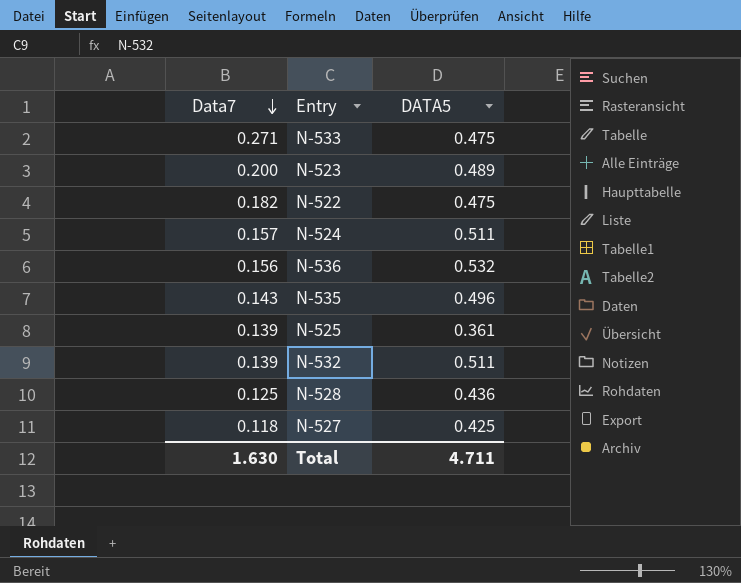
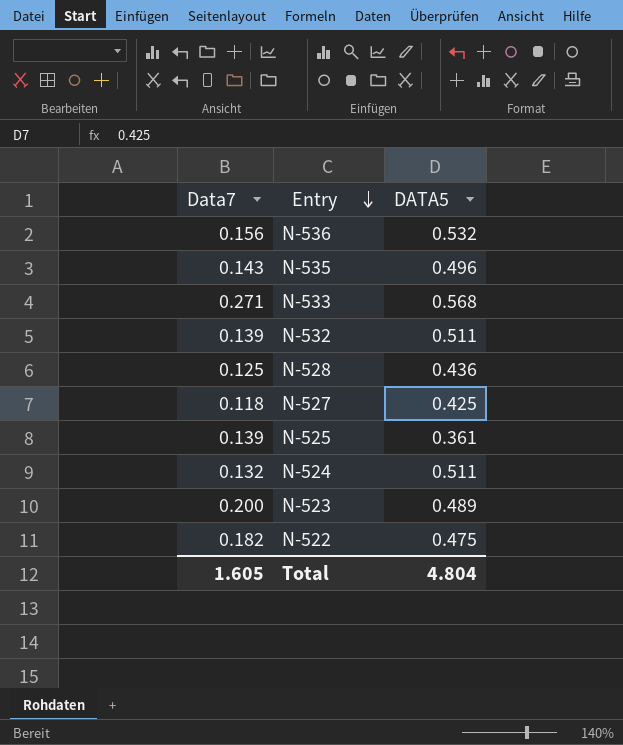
row order: Data7 descending -> Entry descending
N-533 | DATA5: 0.475 -> 0.568
N-524 | Data7: 0.157 -> 0.132
Total | Data7: 1.630 -> 1.605
Total | DATA5: 4.711 -> 4.804

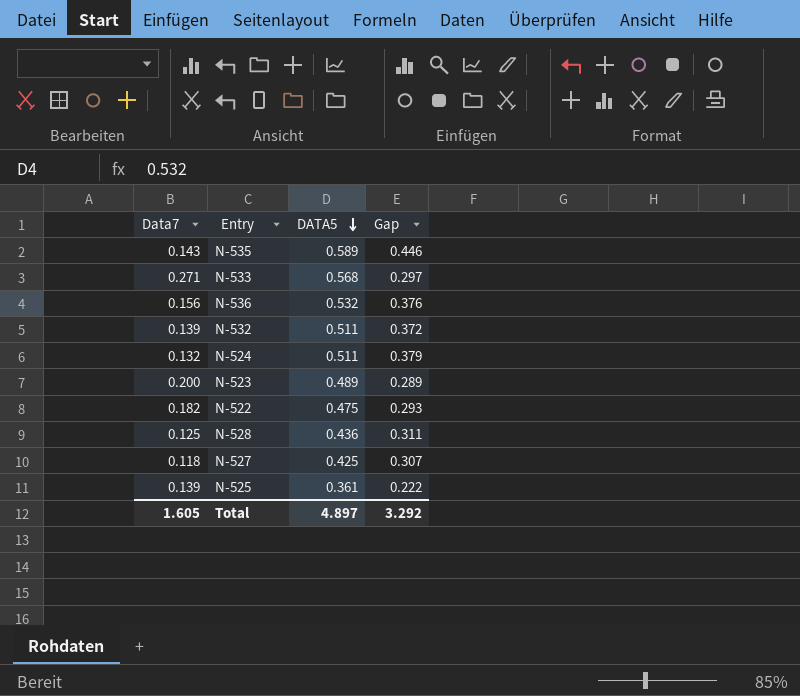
row order: Entry descending -> DATA5 descending
column Gap | formula: none -> [DATA5] - [Data7]
N-535 | DATA5: 0.496 -> 0.589
Total | DATA5: 4.804 -> 4.897

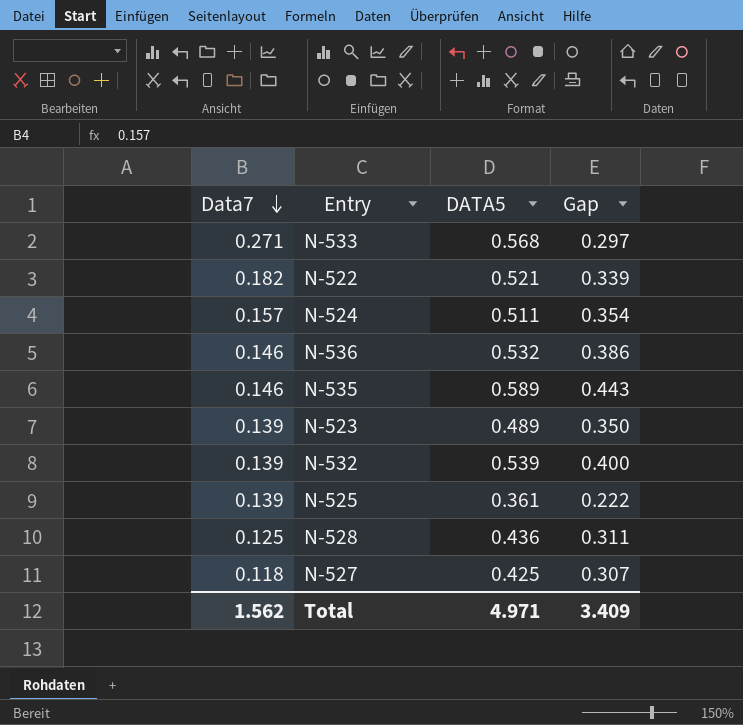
row order: DATA5 descending -> Data7 descending
N-522 | DATA5: 0.475 -> 0.521
N-522 | Gap: 0.293 -> 0.339
N-524 | Data7: 0.132 -> 0.157
N-524 | Gap: 0.379 -> 0.354
N-536 | Data7: 0.156 -> 0.146
N-536 | Gap: 0.376 -> 0.386
N-535 | Data7: 0.143 -> 0.146
N-535 | Gap: 0.446 -> 0.443
N-523 | Data7: 0.200 -> 0.139
N-523 | Gap: 0.289 -> 0.350
N-532 | DATA5: 0.511 -> 0.539
N-532 | Gap: 0.372 -> 0.400
Total | Data7: 1.605 -> 1.562
Total | DATA5: 4.897 -> 4.971
Total | Gap: 3.292 -> 3.409

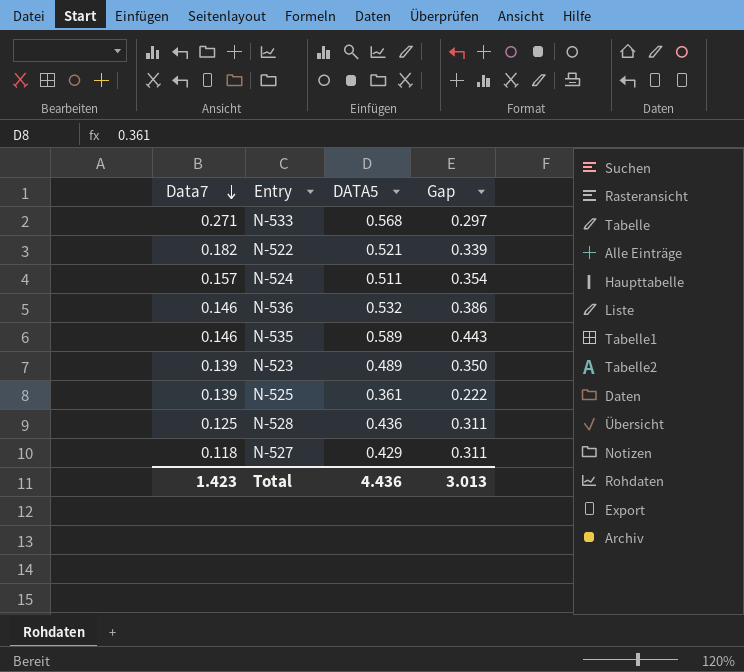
row N-532: 0.139 | 0.539 | 0.400 -> none
N-527 | DATA5: 0.425 -> 0.429
N-527 | Gap: 0.307 -> 0.311
Total | Data7: 1.562 -> 1.423
Total | DATA5: 4.971 -> 4.436
Total | Gap: 3.409 -> 3.013

